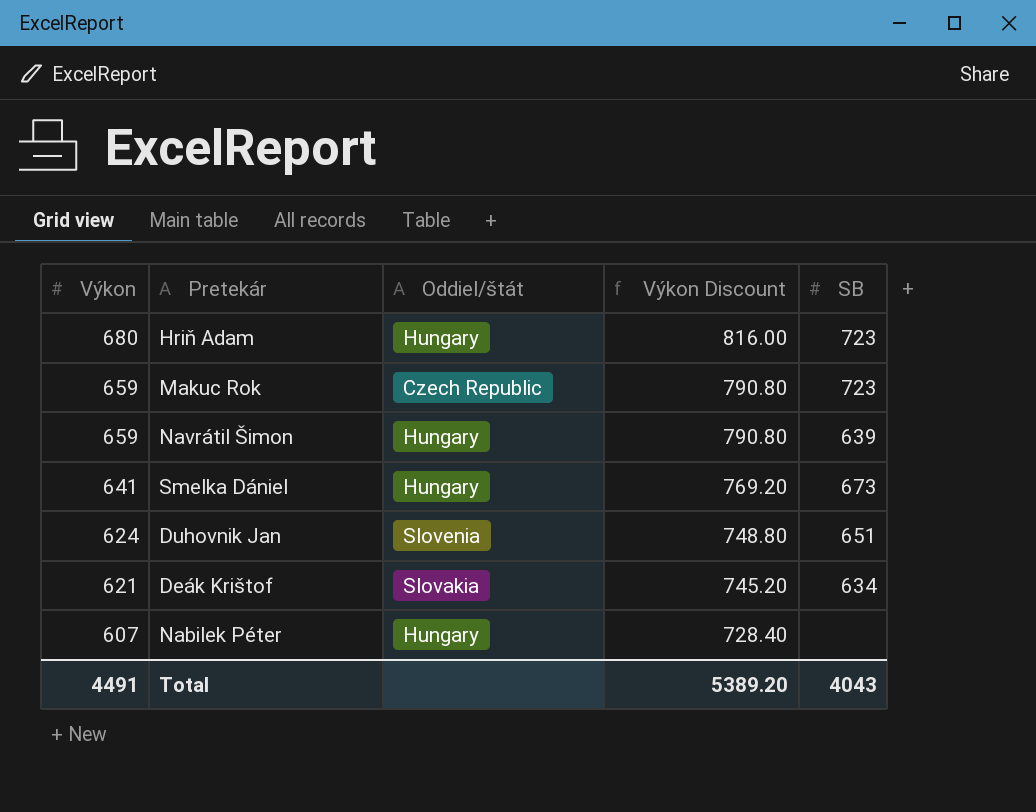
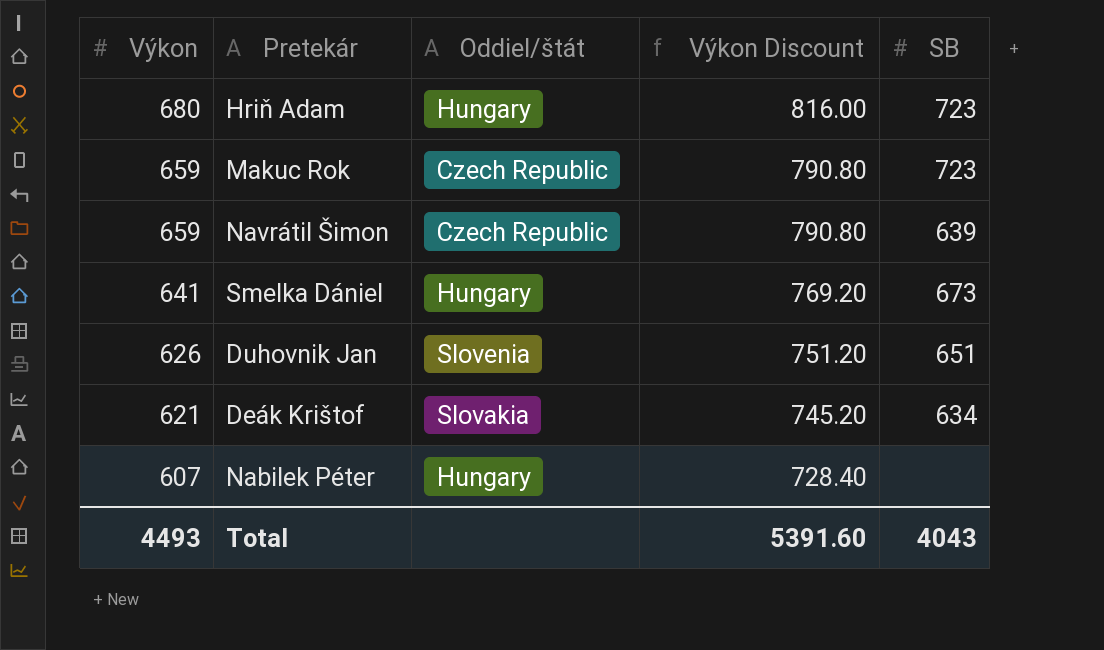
Navrátil Šimon | Oddiel/štát: Hungary -> Czech Republic
Duhovnik Jan | Výkon: 624 -> 626
Duhovnik Jan | Výkon Discount: 748.80 -> 751.20
Total | Výkon: 4491 -> 4493
Total | Výkon Discount: 5389.20 -> 5391.60

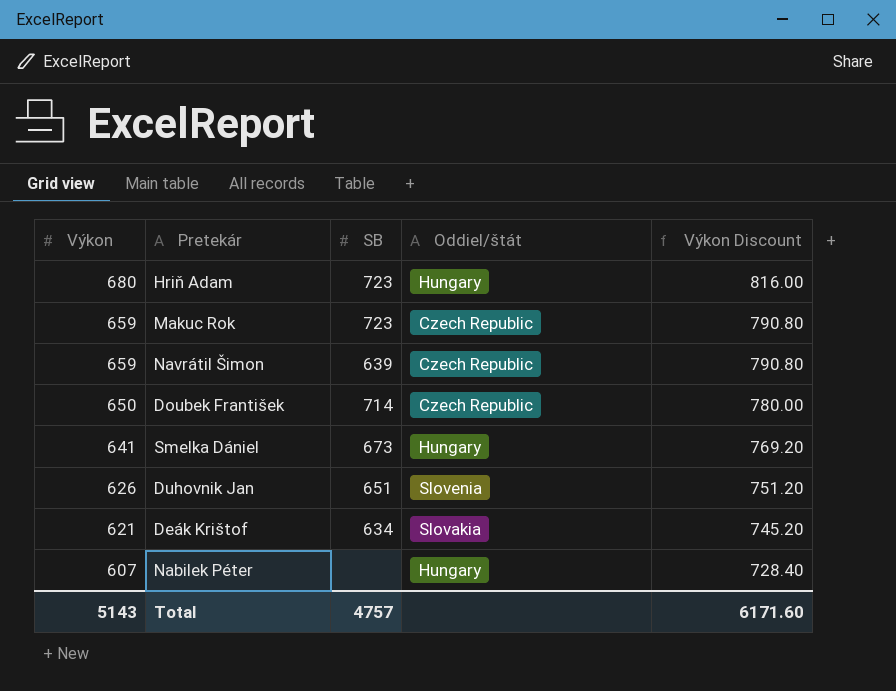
column SB | position: 5 -> 3
row Doubek František: none -> 650 | 714 | Czech Republic | 780.00
Total | Výkon: 4493 -> 5143
Total | SB: 4043 -> 4757
Total | Výkon Discount: 5391.60 -> 6171.60

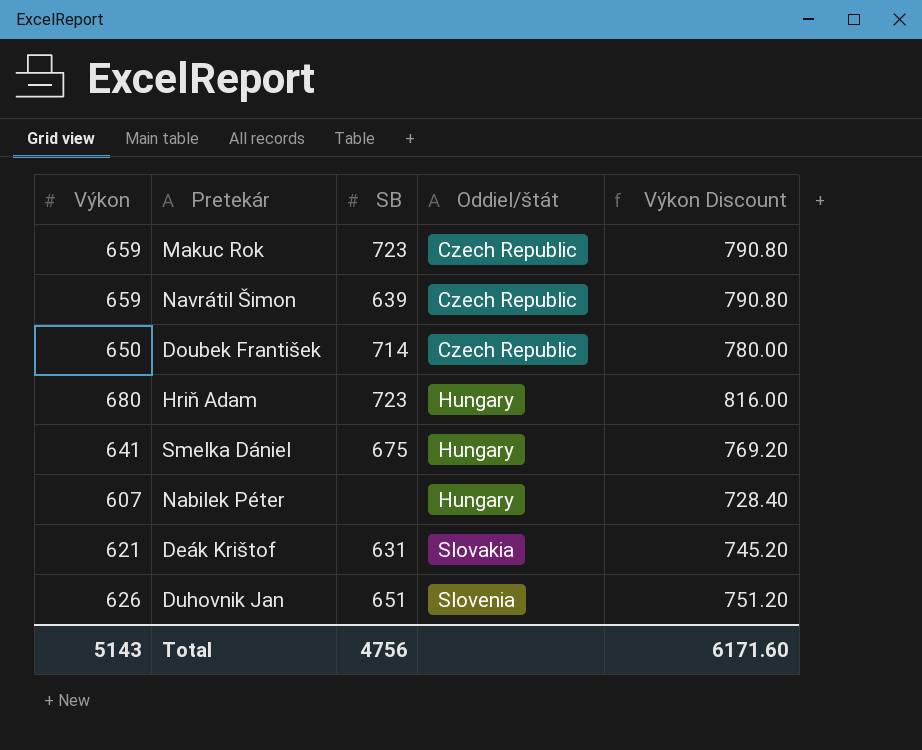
row order: Výkon descending -> Oddiel/štát ascending
Smelka Dániel | SB: 673 -> 675
Deák Krištof | SB: 634 -> 631
Total | SB: 4757 -> 4756

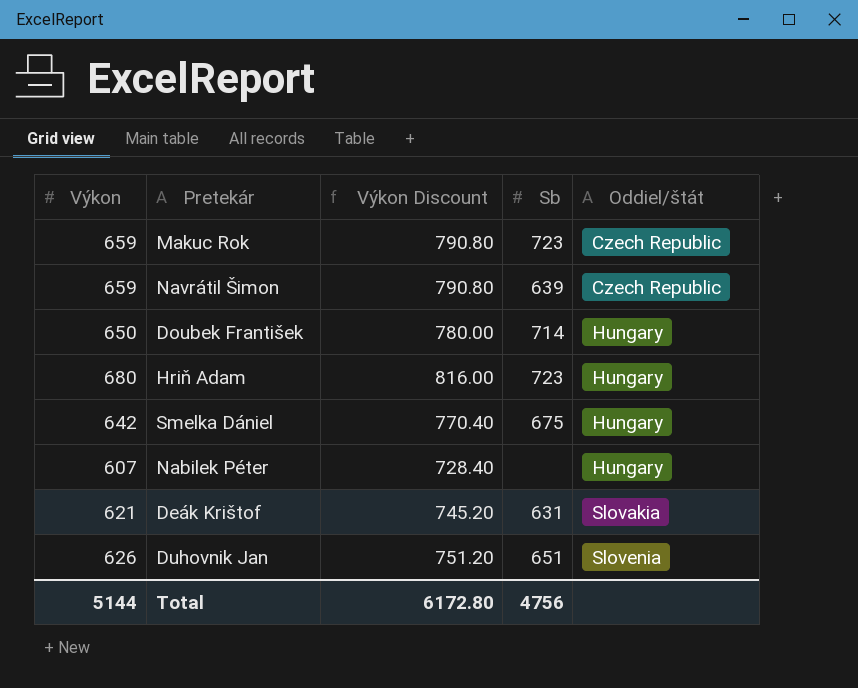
column Výkon Discount | position: 5 -> 3
column name: SB -> Sb
Doubek František | Oddiel/štát: Czech Republic -> Hungary
Smelka Dániel | Výkon: 641 -> 642
Smelka Dániel | Výkon Discount: 769.20 -> 770.40
Total | Výkon: 5143 -> 5144
Total | Výkon Discount: 6171.60 -> 6172.80

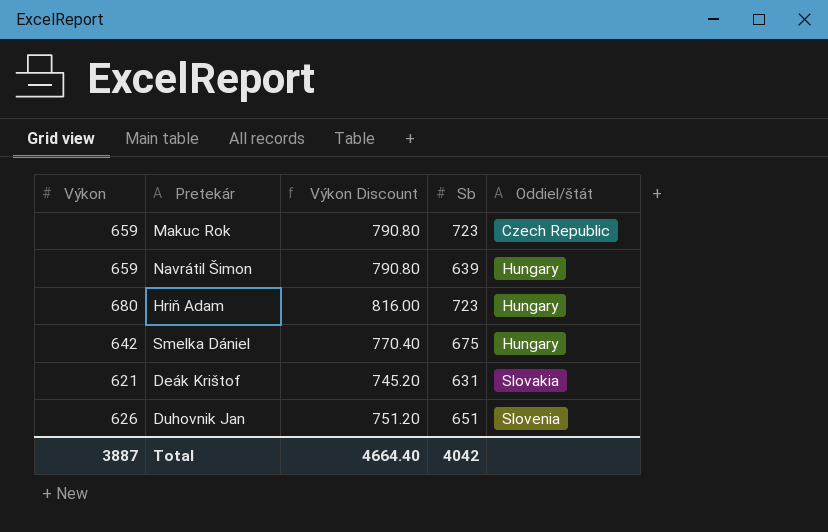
row Doubek František: 650 | 780.00 | 714 | Hungary -> none
row Nabilek Péter: 607 | 728.40 | none | Hungary -> none
Navrátil Šimon | Oddiel/štát: Czech Republic -> Hungary
Total | Výkon: 5144 -> 3887
Total | Výkon Discount: 6172.80 -> 4664.40
Total | Sb: 4756 -> 4042

